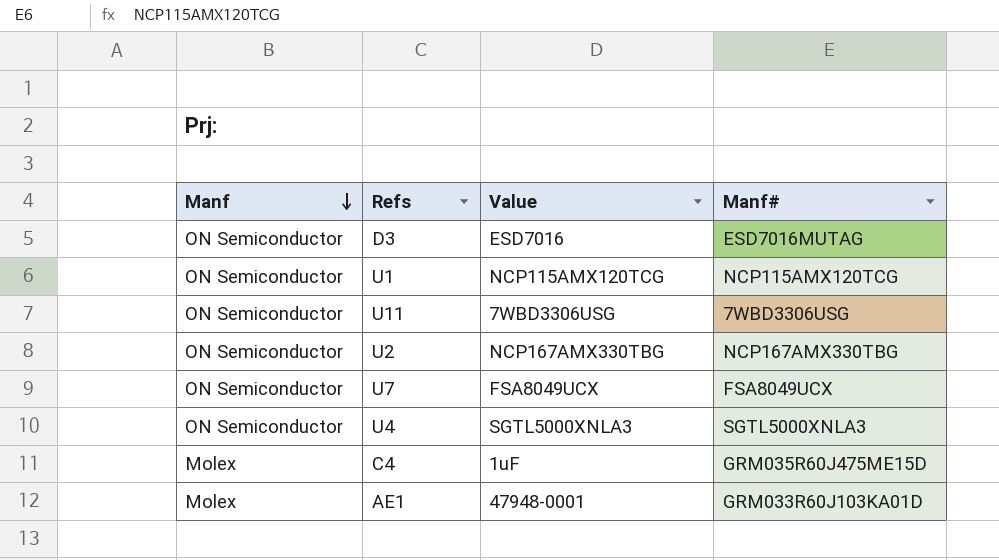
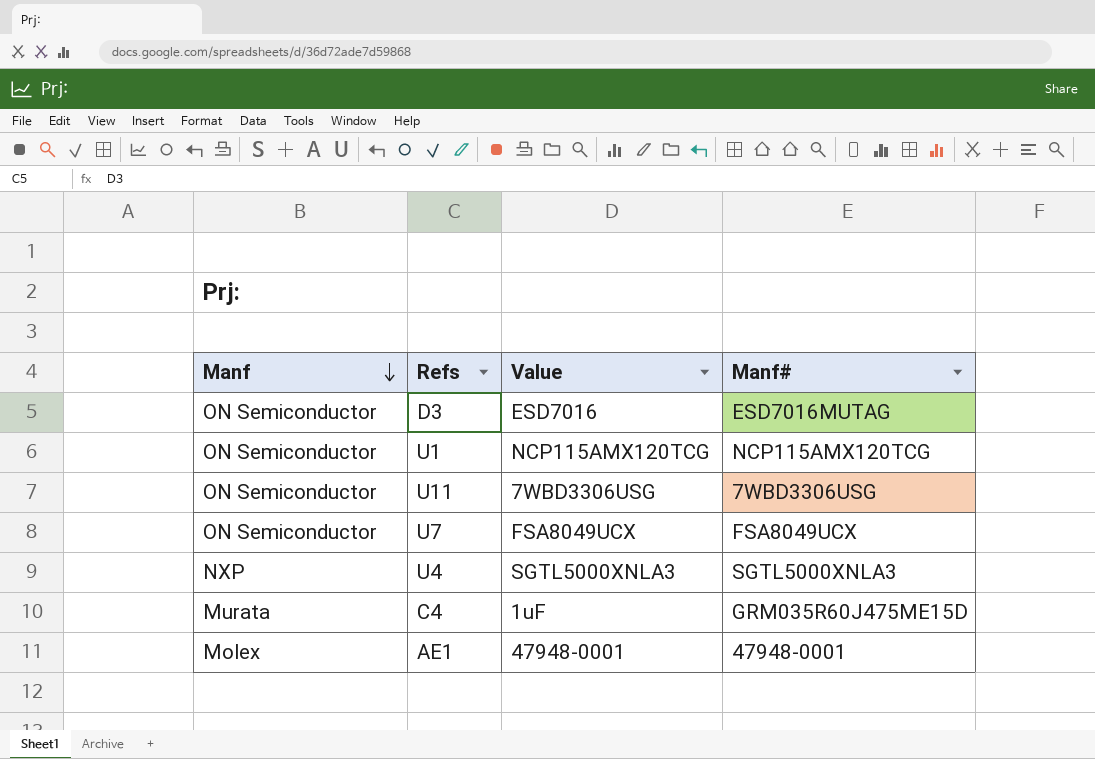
row U2: ON Semiconductor | NCP167AMX330TBG | NCP167AMX330TBG -> none
U4 | Manf: ON Semiconductor -> NXP
C4 | Manf: Molex -> Murata
AE1 | Manf#: GRM033R60J103KA01D -> 47948-0001

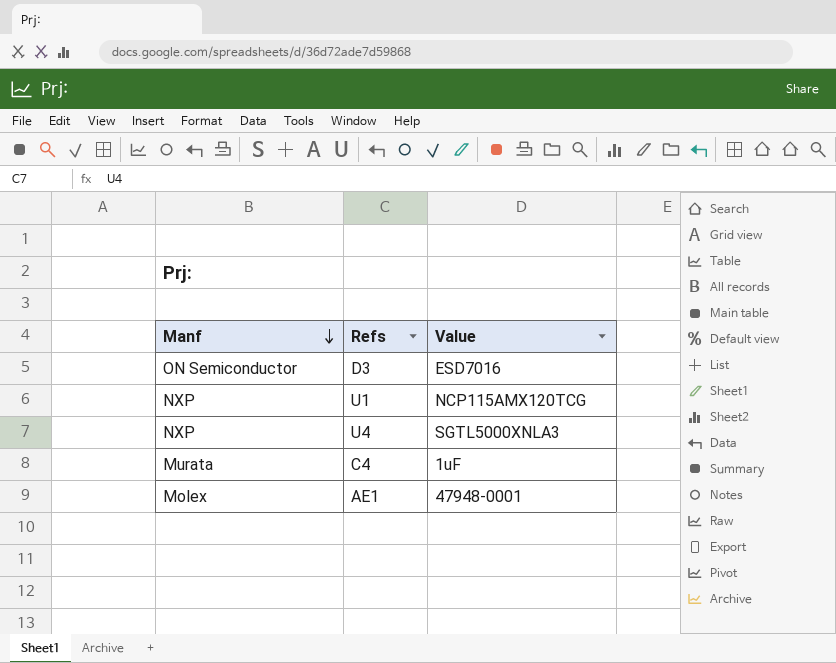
column Manf# | position: 4 -> none
row U11: ON Semiconductor | 7WBD3306USG | 7WBD3306USG -> none
row U7: ON Semiconductor | FSA8049UCX | FSA8049UCX -> none
U1 | Manf: ON Semiconductor -> NXP

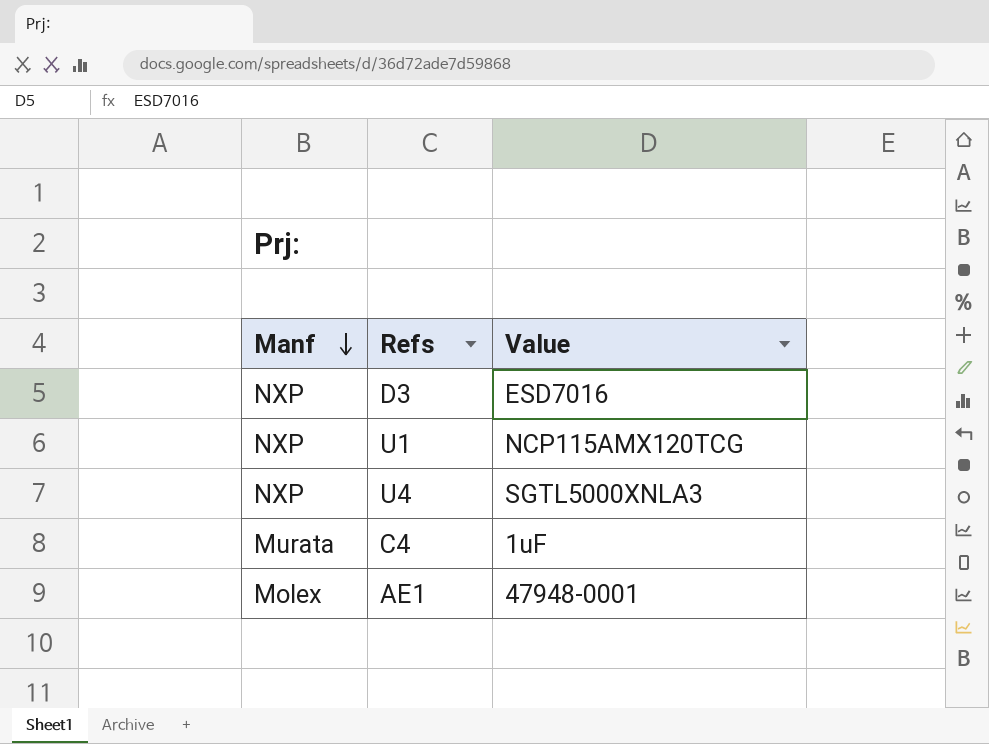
D3 | Manf: ON Semiconductor -> NXP

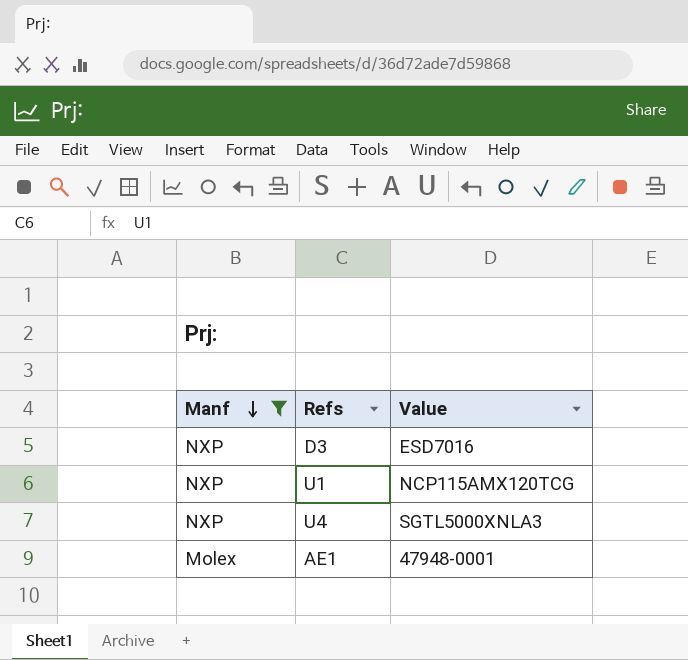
filter: none -> Manf != Murata

